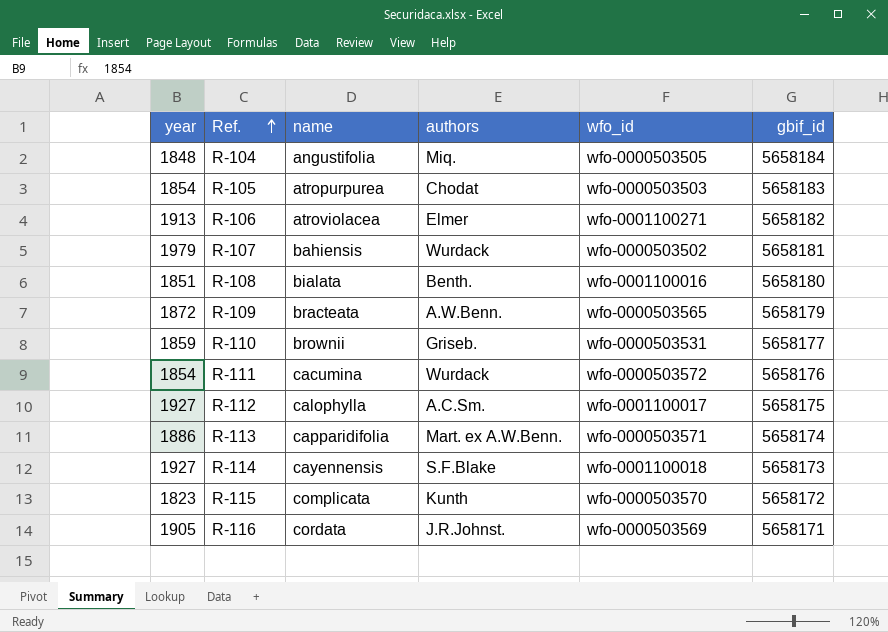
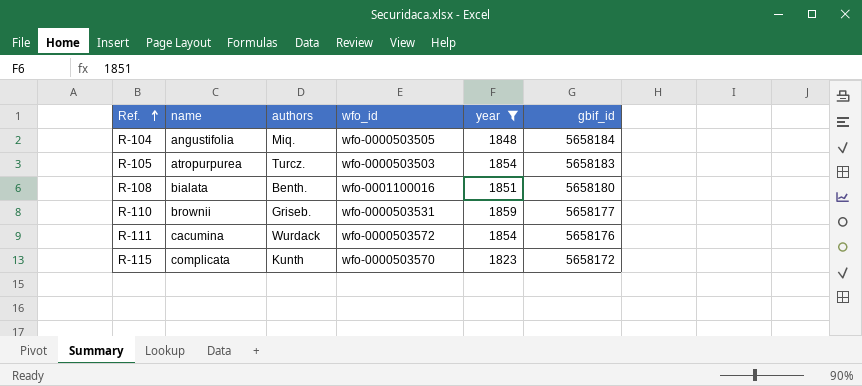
filter: none -> year <= 1859
column year | position: 1 -> 5
R-105 | authors: Chodat -> Turcz.

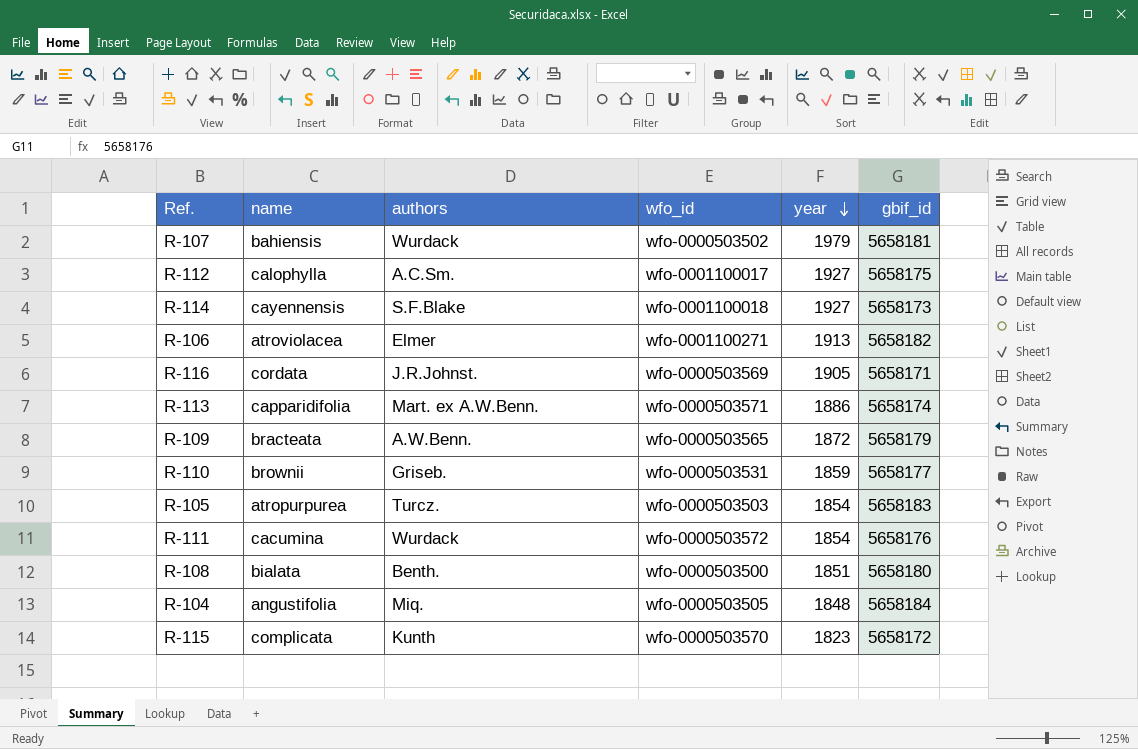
filter: year <= 1859 -> none
row order: Ref. ascending -> year descending
R-108 | wfo_id: wfo-0001100016 -> wfo-0000503500

